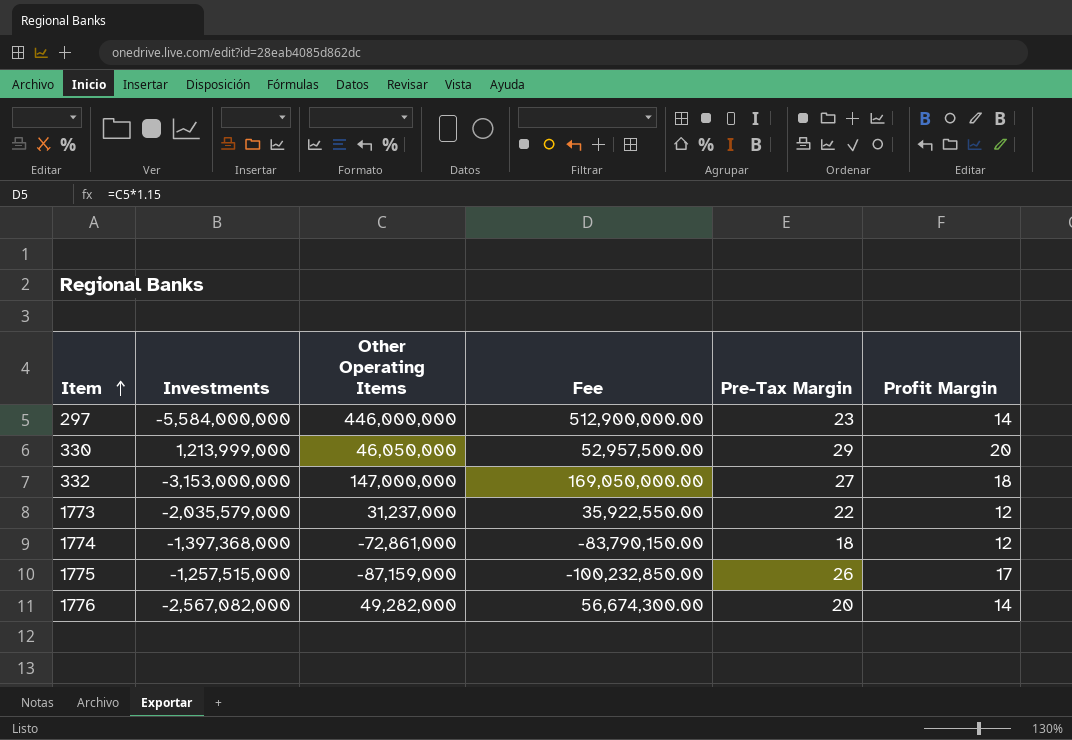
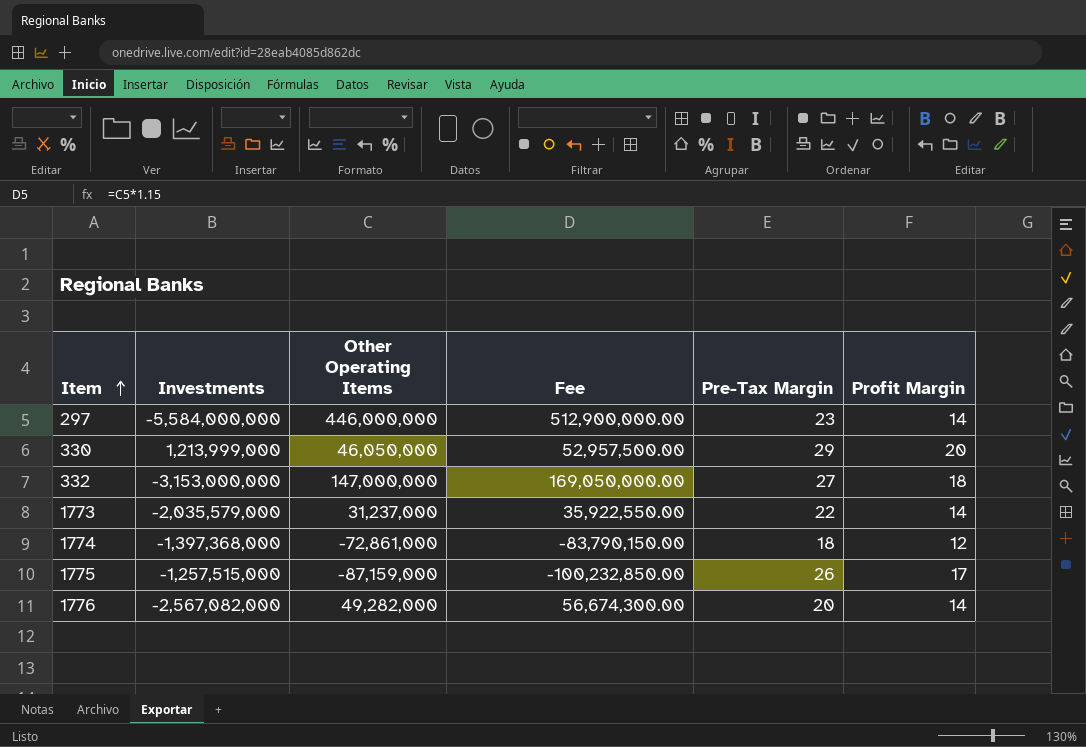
1773 | Profit Margin: 12 -> 14

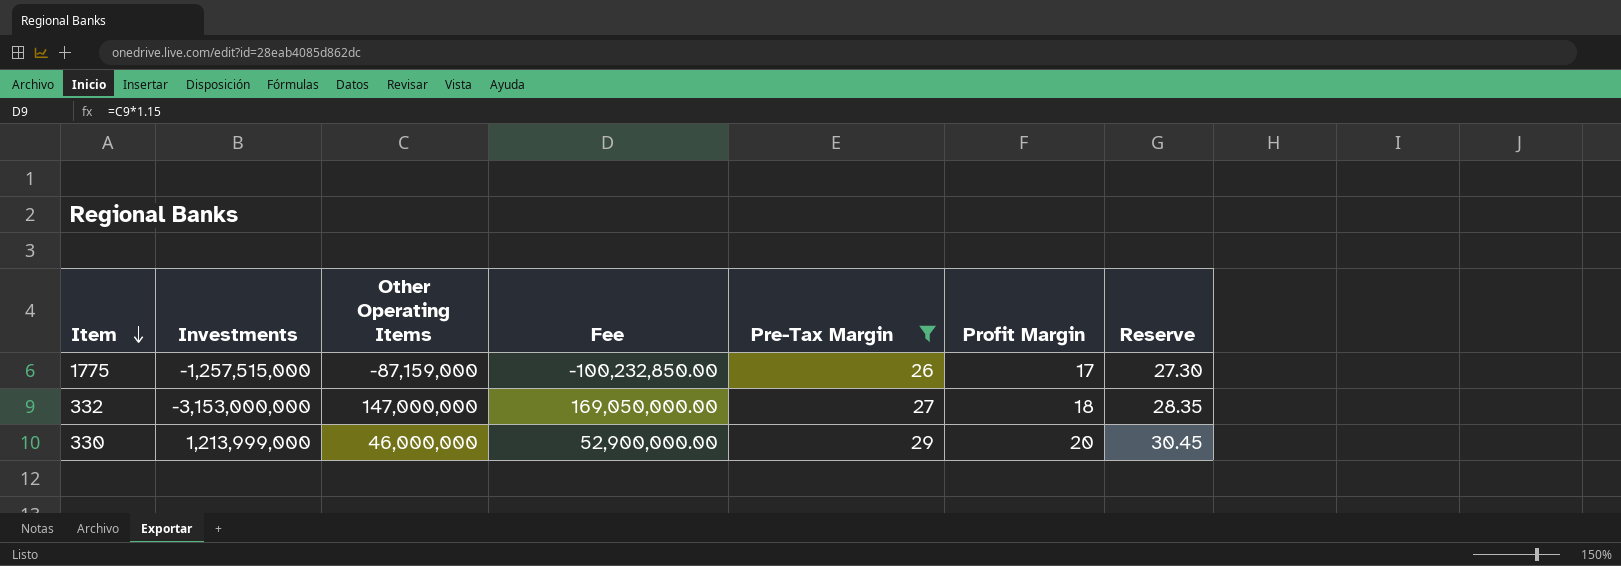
filter: none -> Pre-Tax Margin >= 26
row order: Item ascending -> Item descending
column Reserve | formula: none -> [Pre-Tax Margin] * 1.05
330 | Other Operating Items: 46,050,000 -> 46,000,000
330 | Fee: 52,957,500.00 -> 52,900,000.00

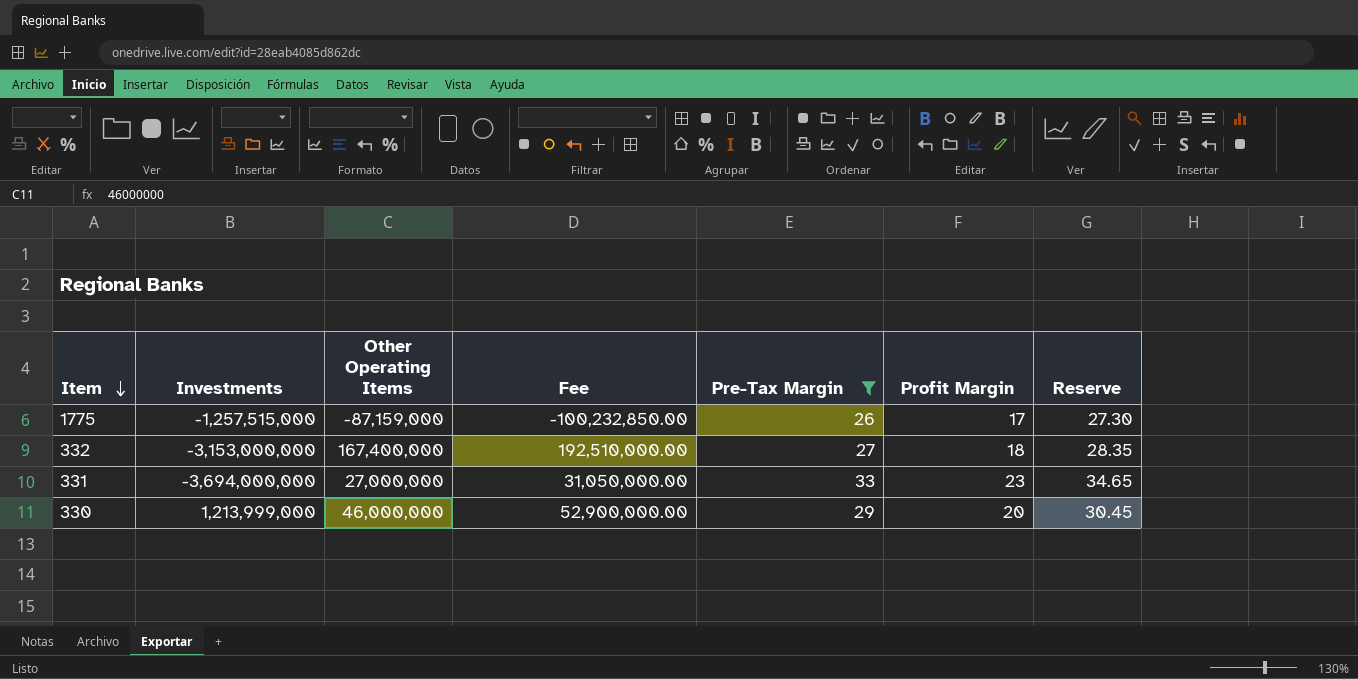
332 | Other Operating Items: 147,000,000 -> 167,400,000
332 | Fee: 169,050,000.00 -> 192,510,000.00
row 331: none -> -3,694,000,000 | 27,000,000 | 31,050,000.00 | 33 | 23 | 34.65

